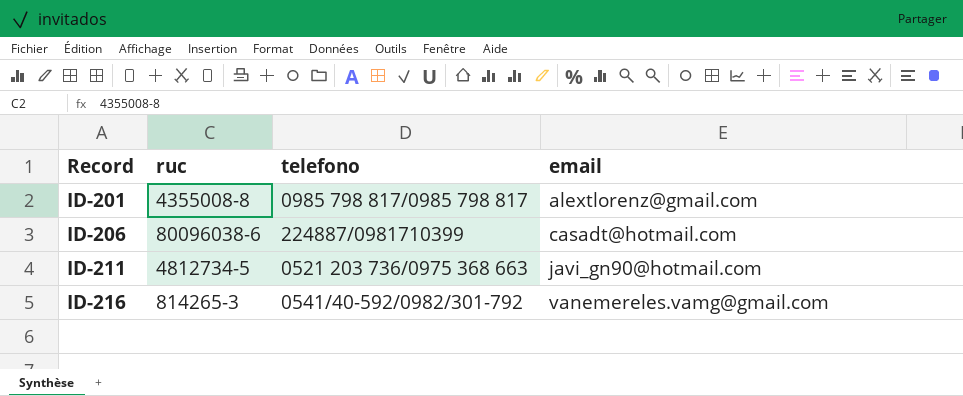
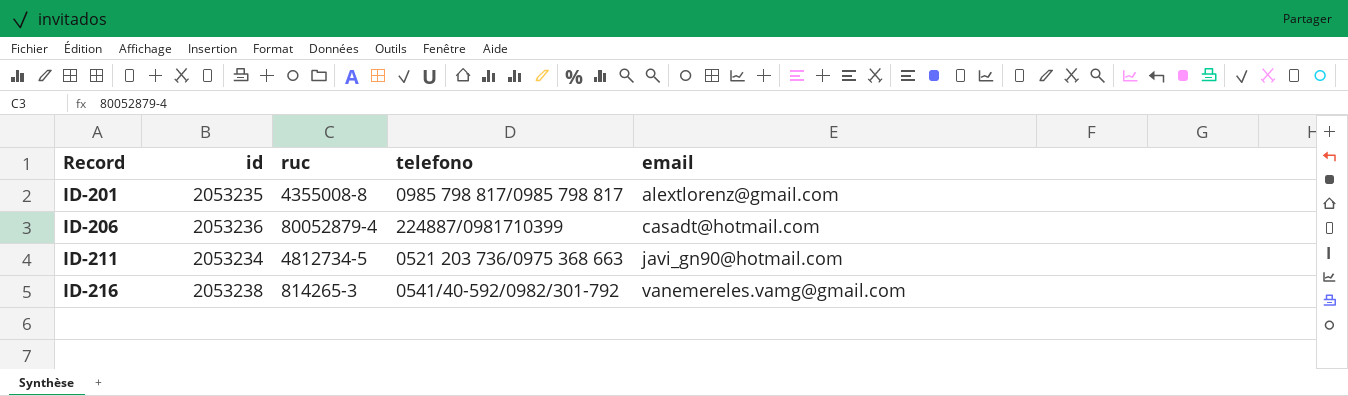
column id | position: none -> 2
ID-206 | ruc: 80096038-6 -> 80052879-4

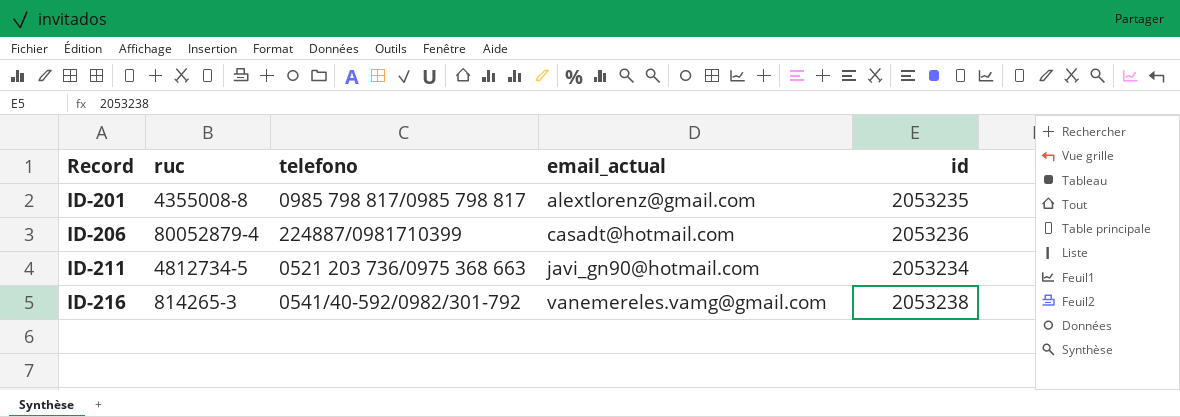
column name: email -> email_actual
column id | position: 2 -> 5

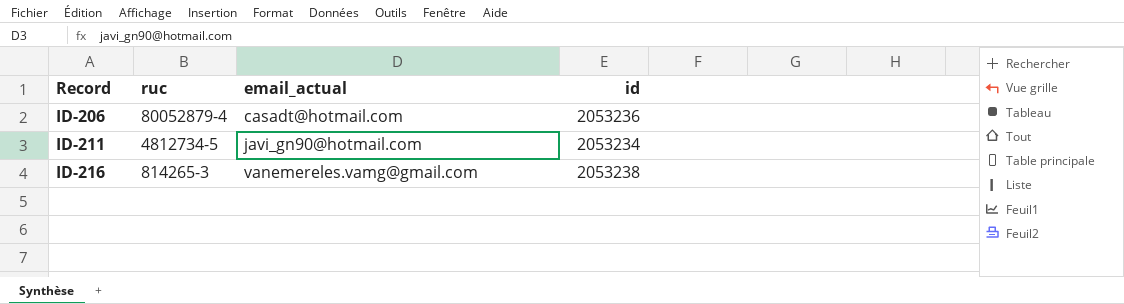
column telefono | position: 3 -> none
row ID-201: 4355008-8 | 0985 798 817/0985 798 817 | alextlorenz@gmail.com | 2053235 -> none

